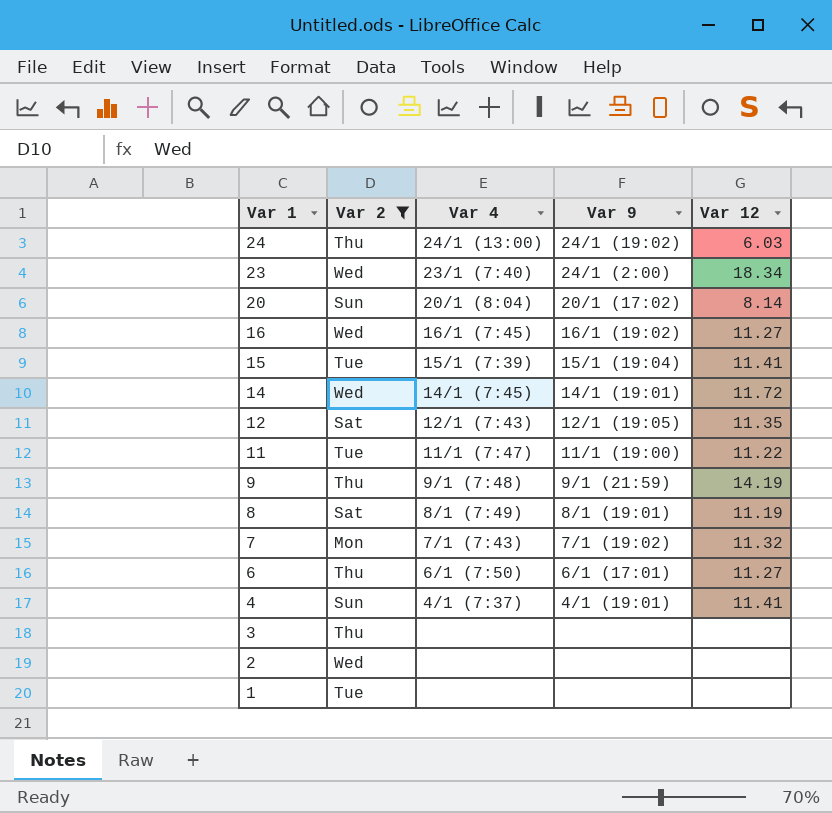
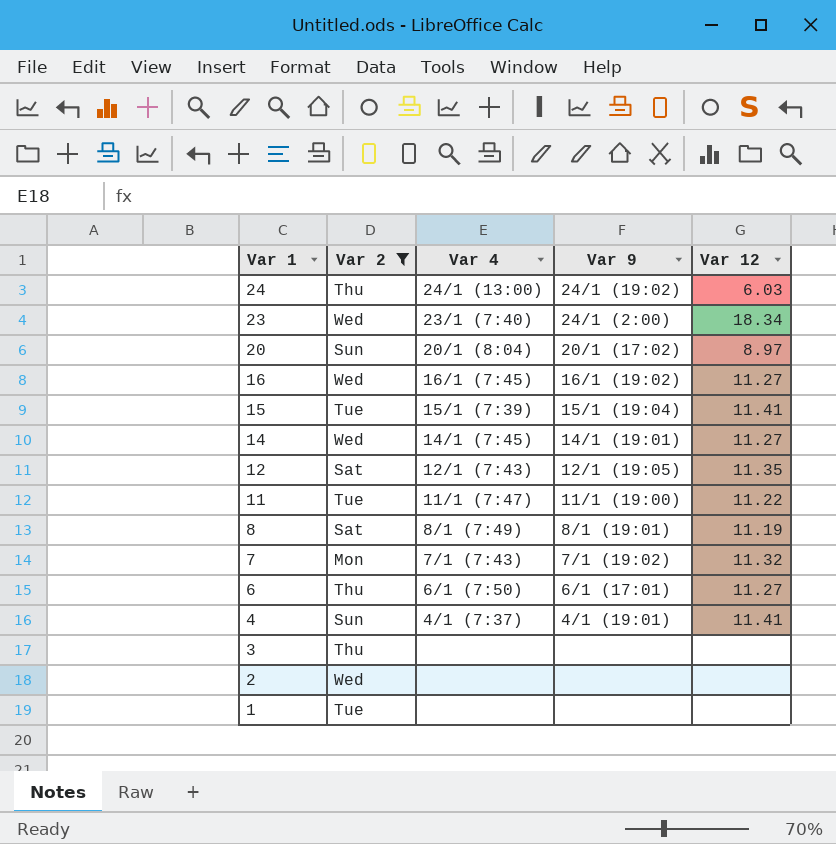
row 9: Thu | 9/1 (7:48) | 9/1 (21:59) | 14.19 -> none
20 | Var 12: 8.14 -> 8.97
14 | Var 12: 11.72 -> 11.27

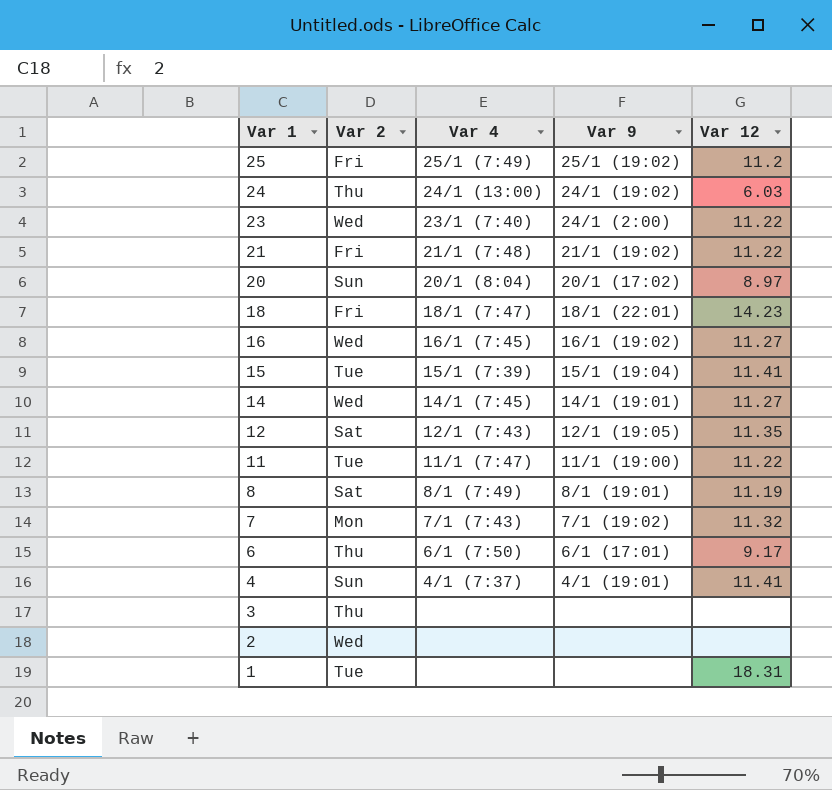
filter: Var 2 != Fri -> none
23 | Var 12: 18.34 -> 11.22
6 | Var 12: 11.27 -> 9.17
1 | Var 12: none -> 18.31

